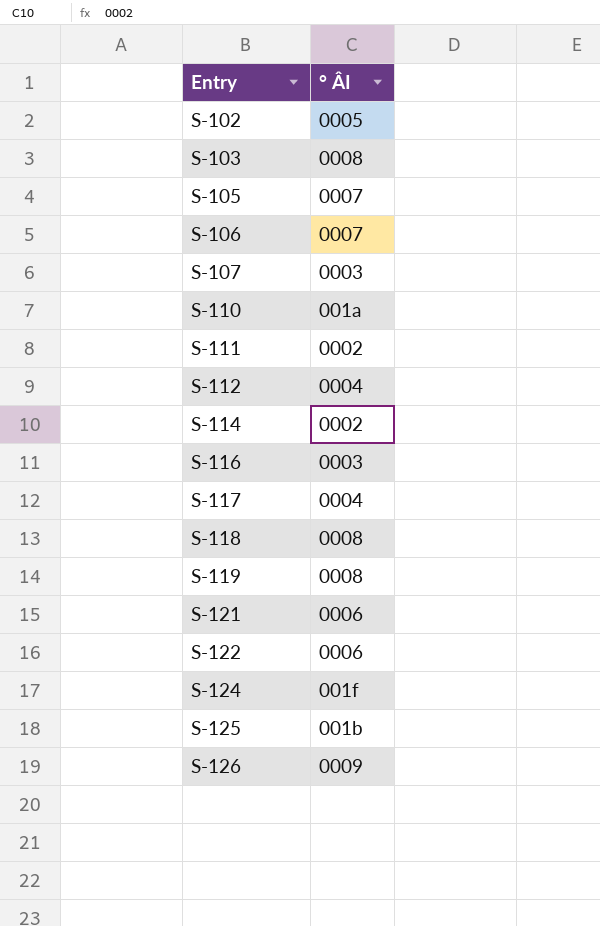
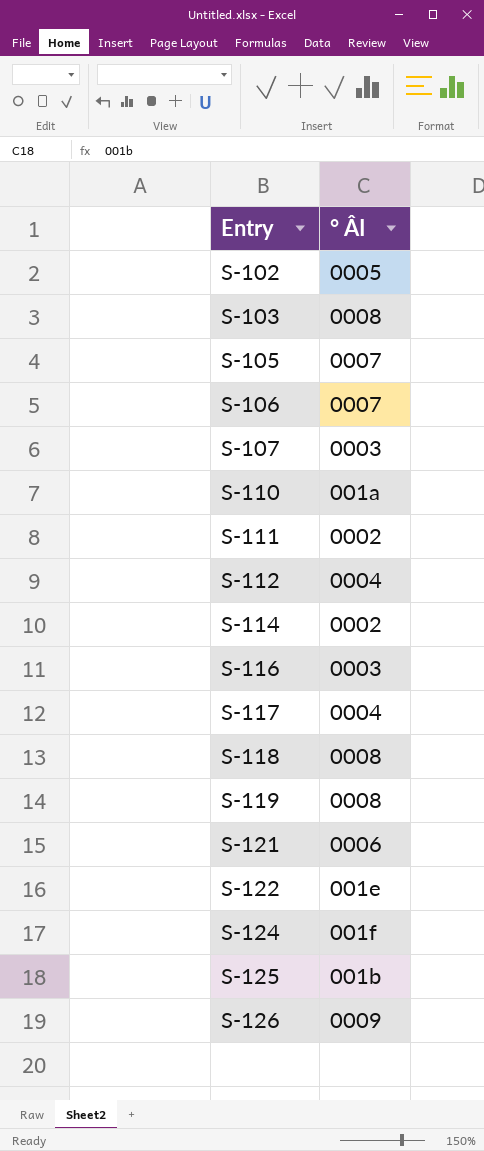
S-122 | ° ÂI: 0006 -> 001e

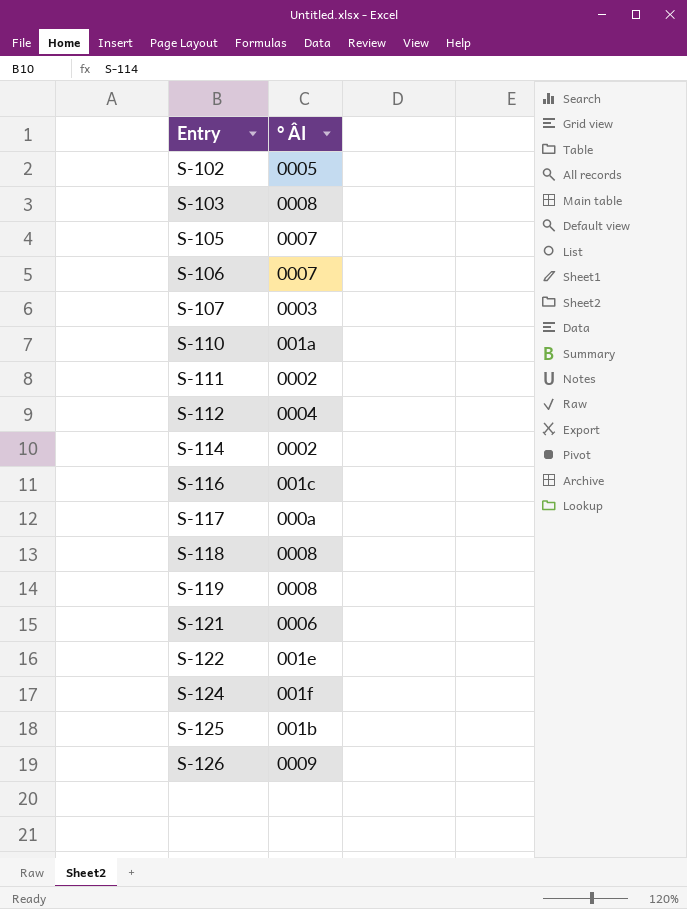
S-116 | ° ÂI: 0003 -> 001c
S-117 | ° ÂI: 0004 -> 000a

